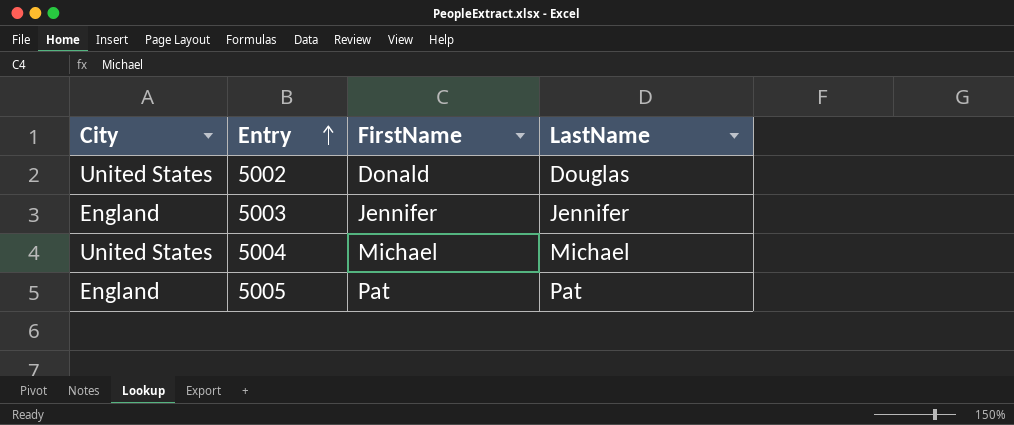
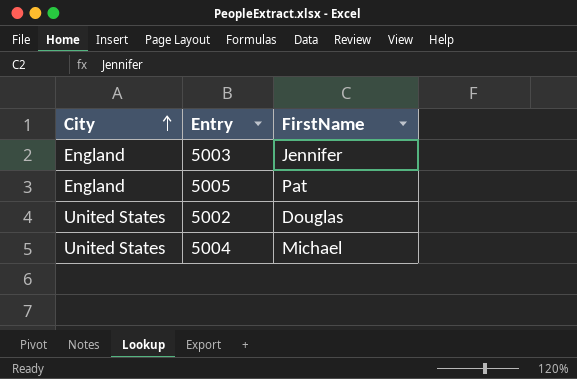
row order: Entry ascending -> City ascending
column LastName | position: 4 -> none
5002 | FirstName: Donald -> Douglas

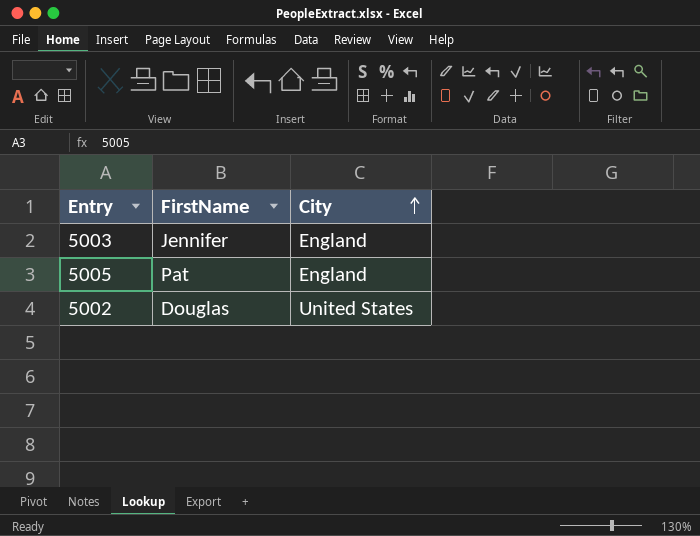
column City | position: 1 -> 3
row 5004: United States | Michael -> none

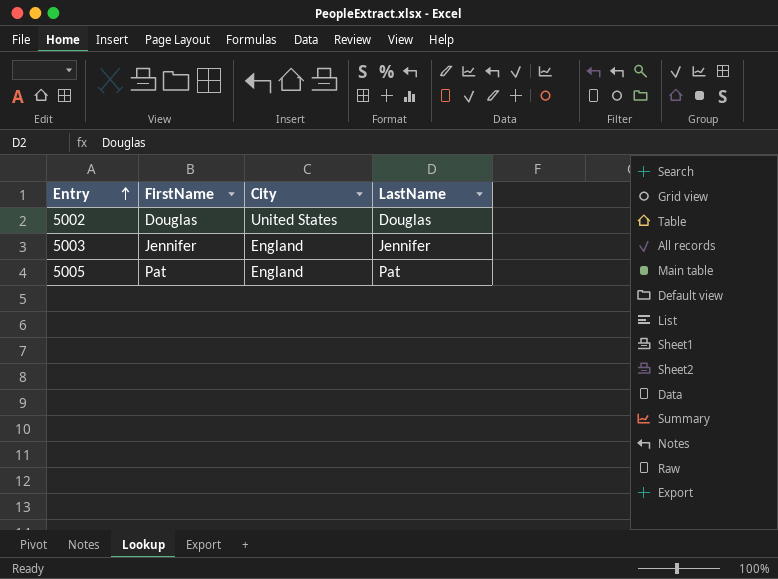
row order: City ascending -> Entry ascending
column LastName | position: none -> 4

